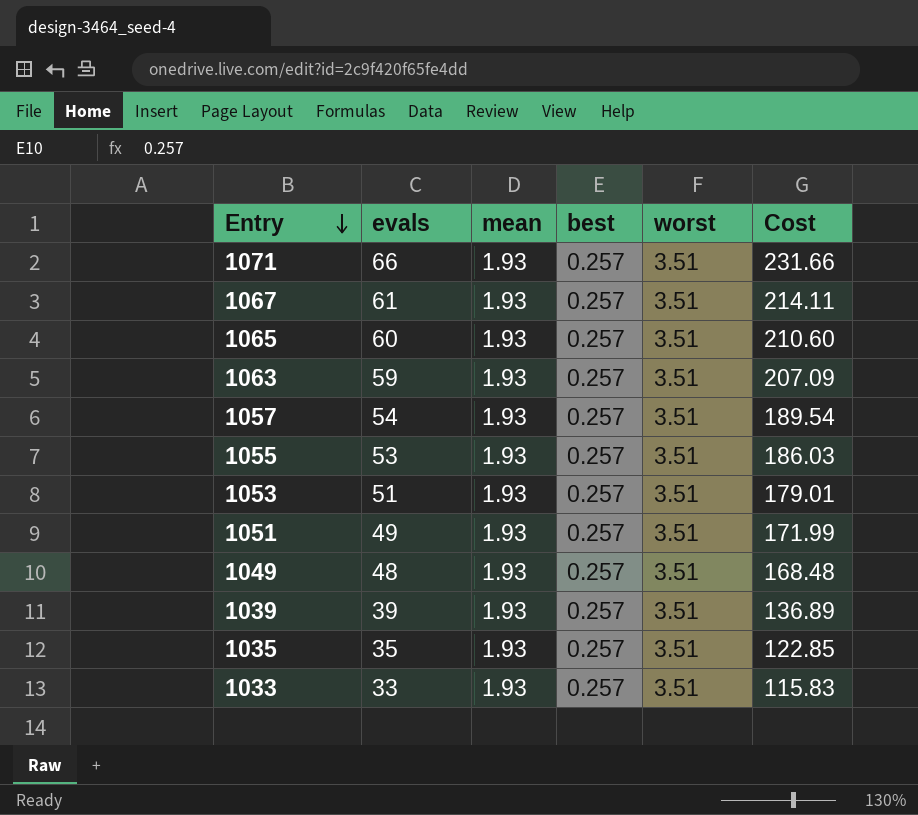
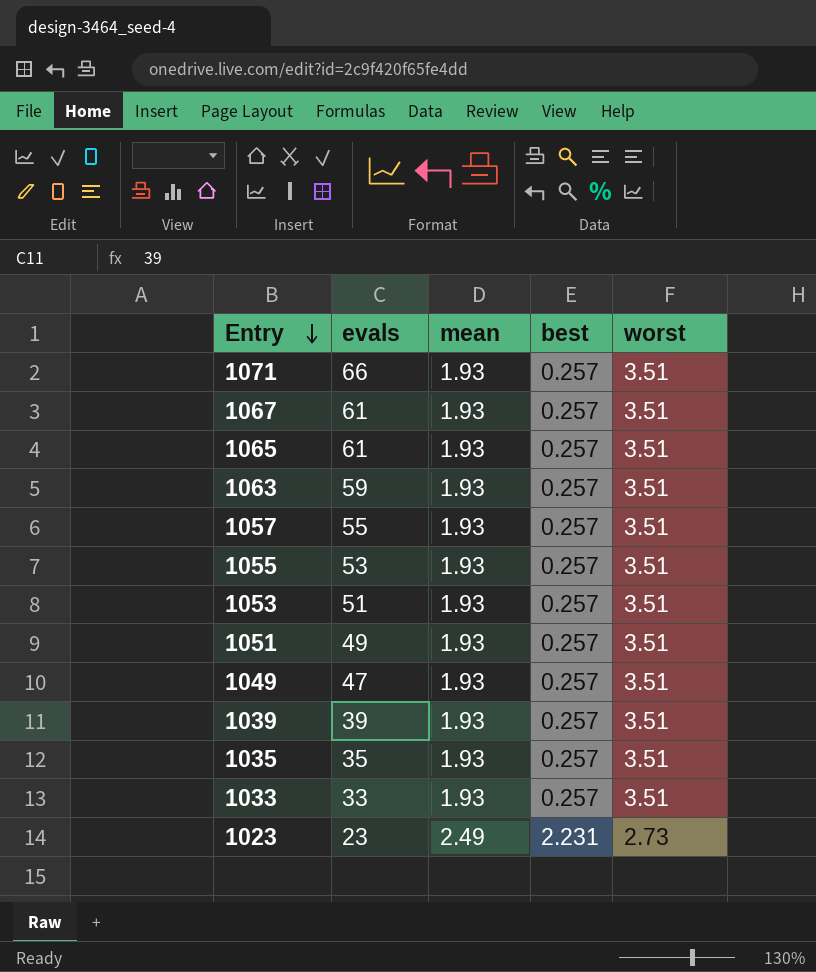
column Cost | formula: [evals] * [worst] -> none
1065 | evals: 60 -> 61
1057 | evals: 54 -> 55
1049 | evals: 48 -> 47
row 1023: none -> 23 | 2.49 | 2.231 | 2.73

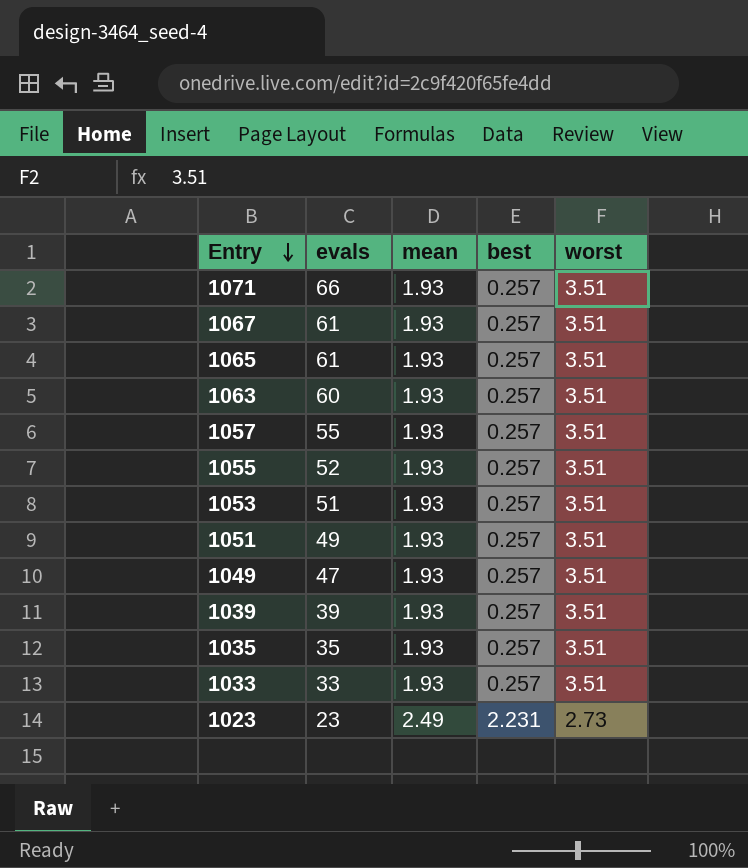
1063 | evals: 59 -> 60
1055 | evals: 53 -> 52

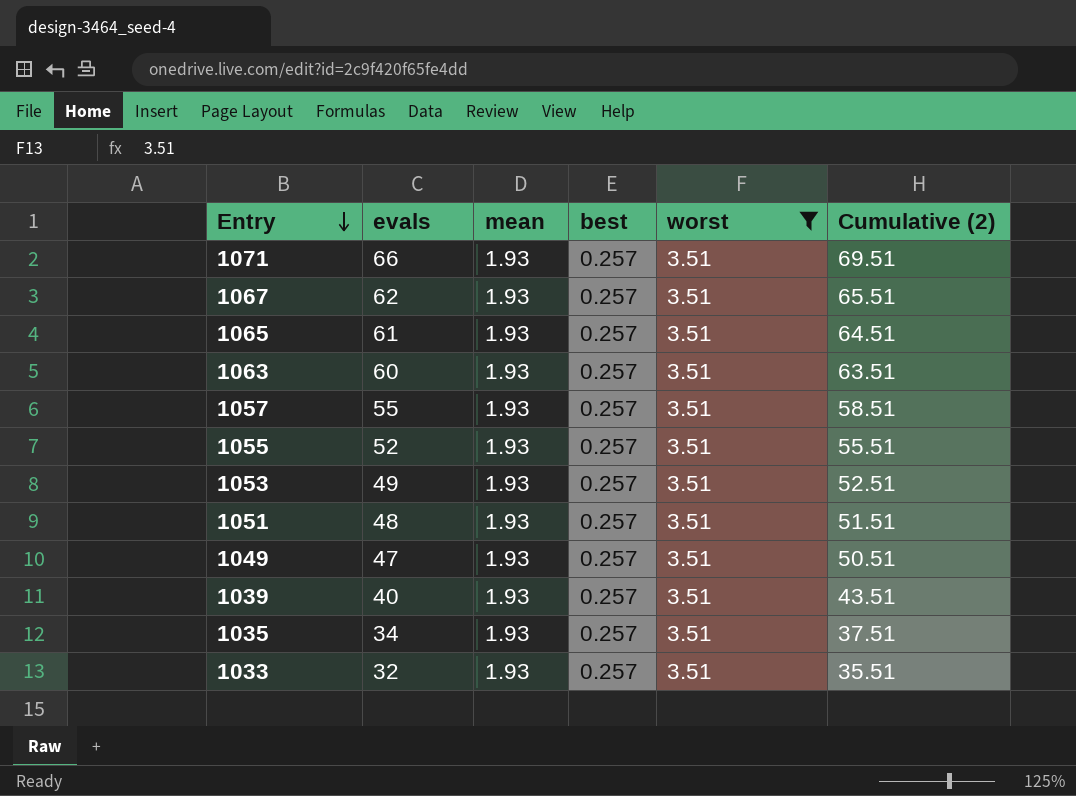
filter: none -> worst = 3.51
column Cumulative (2) | formula: none -> [evals] + [worst]
1067 | evals: 61 -> 62
1053 | evals: 51 -> 49
1051 | evals: 49 -> 48
1039 | evals: 39 -> 40
1035 | evals: 35 -> 34
1033 | evals: 33 -> 32

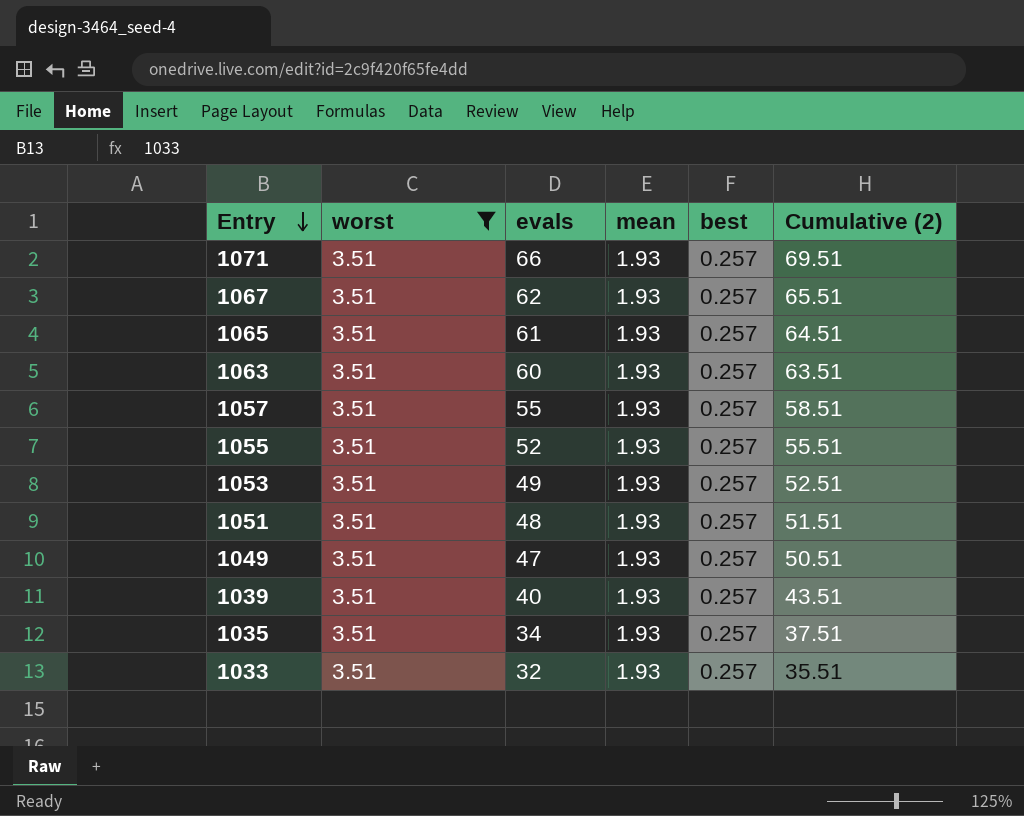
column worst | position: 5 -> 2

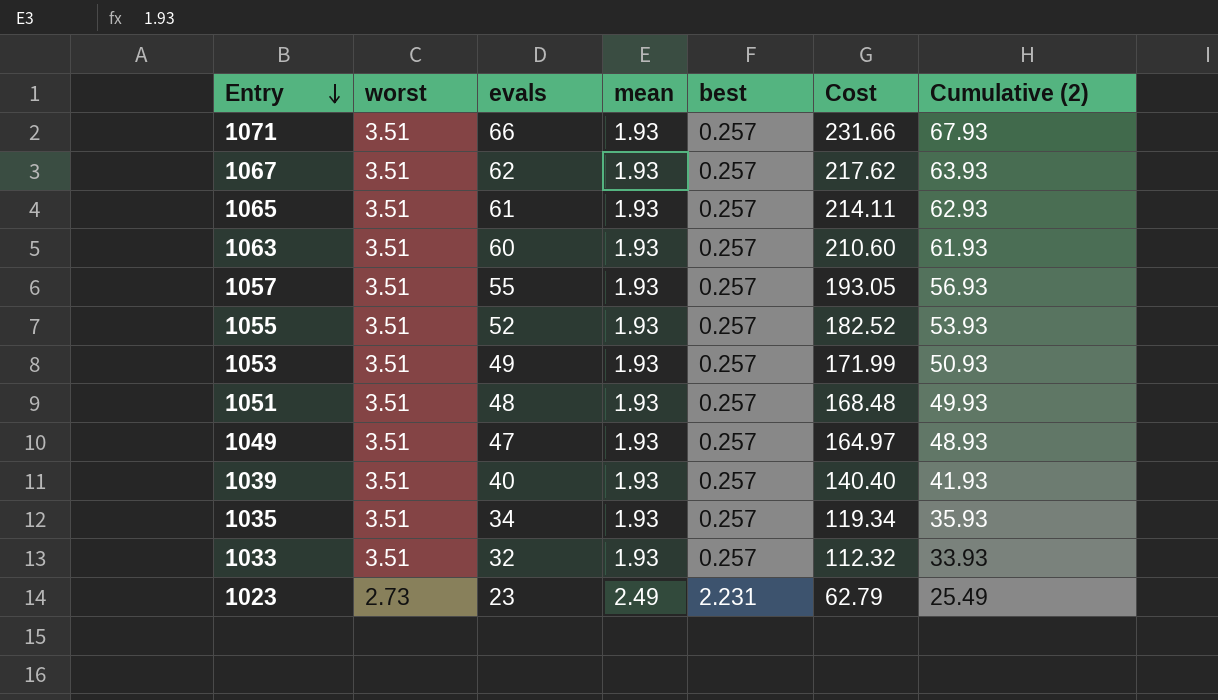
filter: worst = 3.51 -> none
column Cost | formula: none -> [worst] * [evals]
column Cumulative (2) | formula: [worst] + [evals] -> [evals] + [mean]

